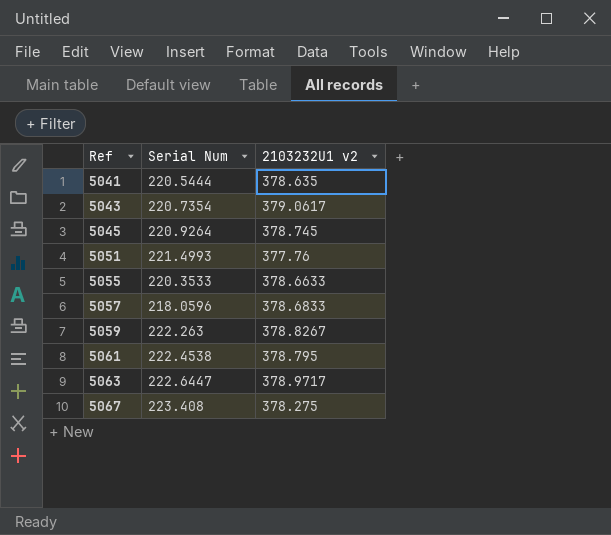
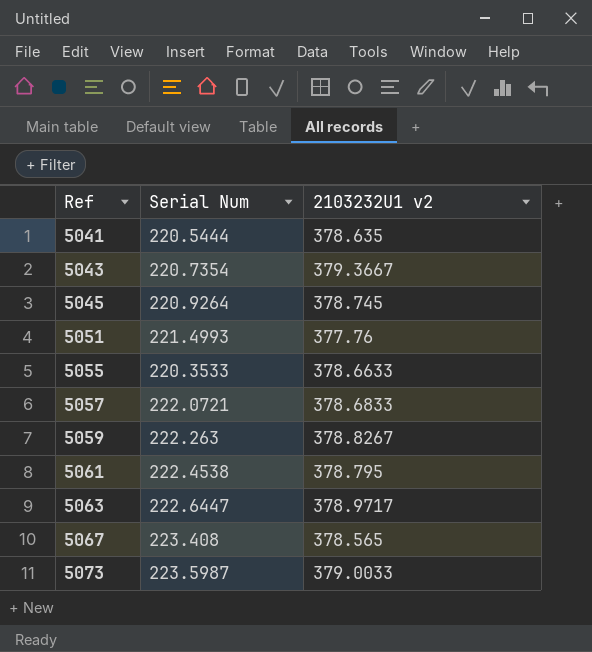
5043 | 2103232U1 v2: 379.0617 -> 379.3667
5057 | Serial Num: 218.0596 -> 222.0721
5067 | 2103232U1 v2: 378.275 -> 378.565
row 5073: none -> 223.5987 | 379.0033

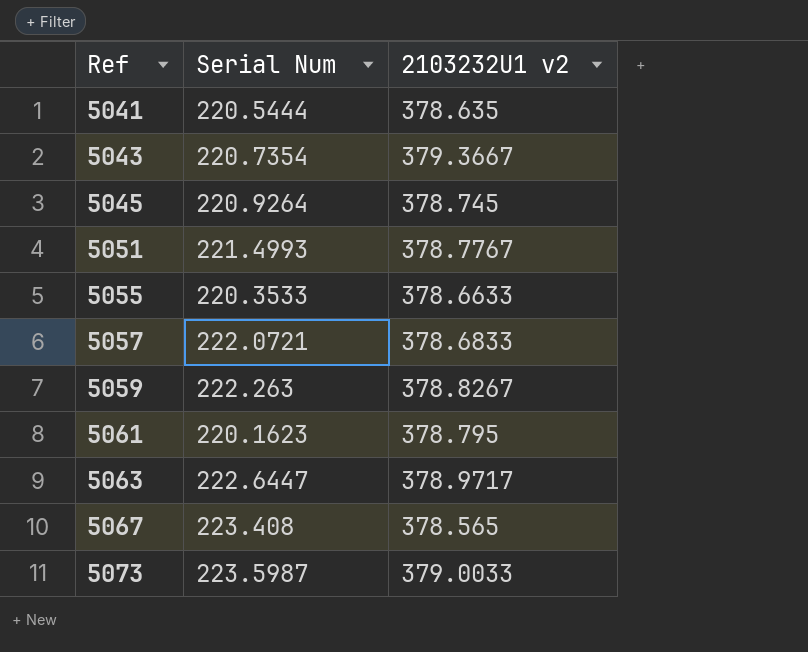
5051 | 2103232U1 v2: 377.76 -> 378.7767
5061 | Serial Num: 222.4538 -> 220.1623

